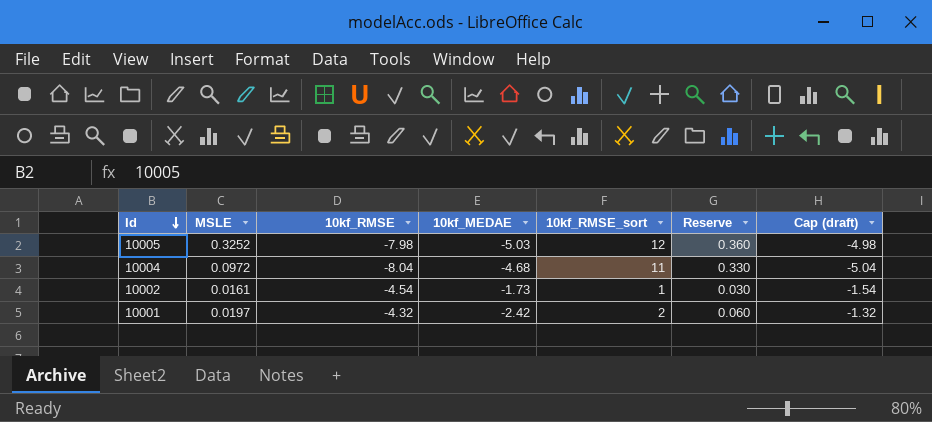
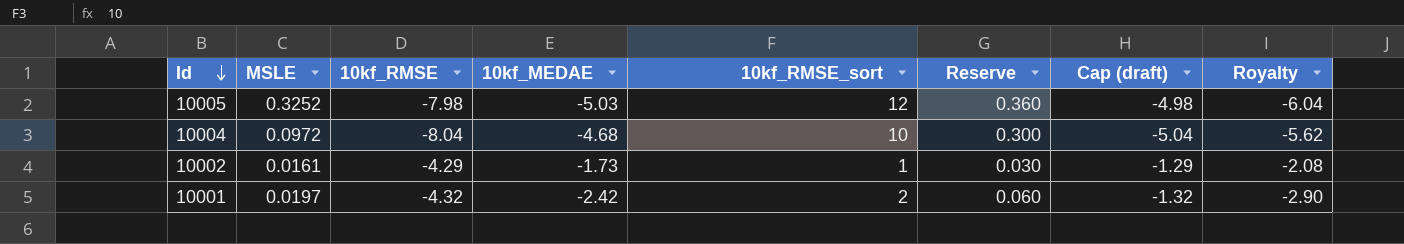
column Royalty | formula: none -> [10kf_MEDAE] * 1.2
10004 | 10kf_RMSE_sort: 11 -> 10
10004 | Reserve: 0.330 -> 0.300
10002 | 10kf_RMSE: -4.54 -> -4.29
10002 | Cap (draft): -1.54 -> -1.29

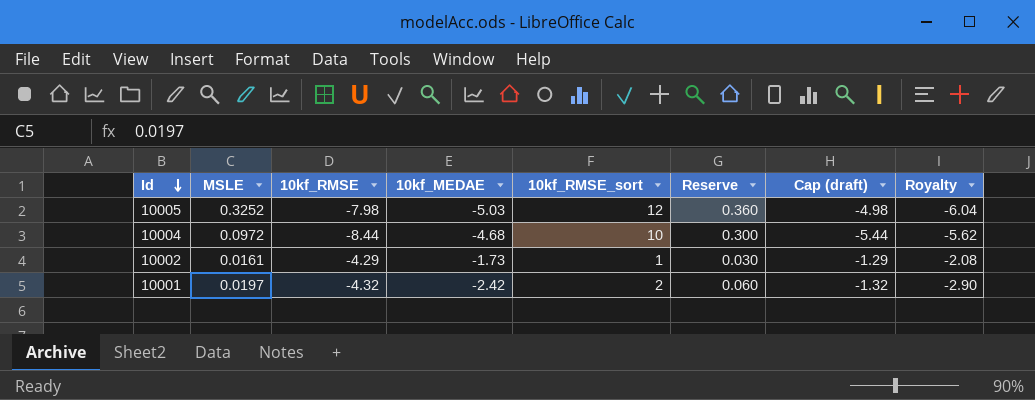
10004 | 10kf_RMSE: -8.04 -> -8.44
10004 | Cap (draft): -5.04 -> -5.44

